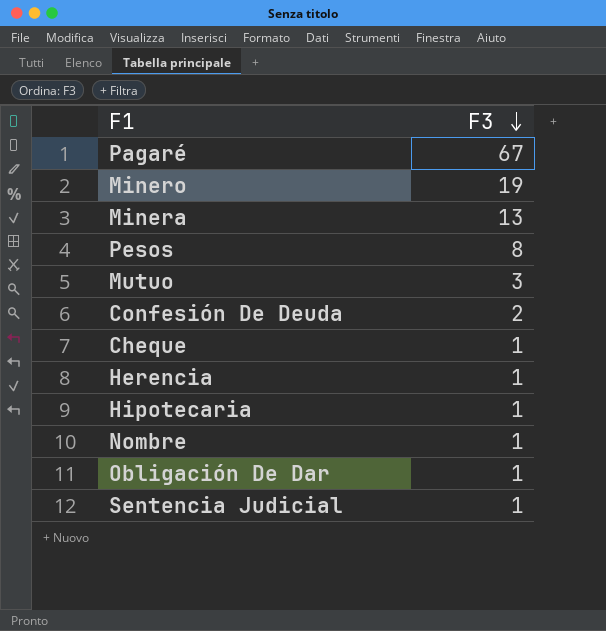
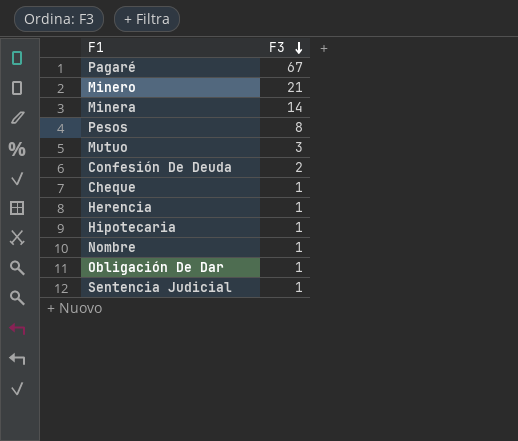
Minero | F3: 19 -> 21
Minera | F3: 13 -> 14

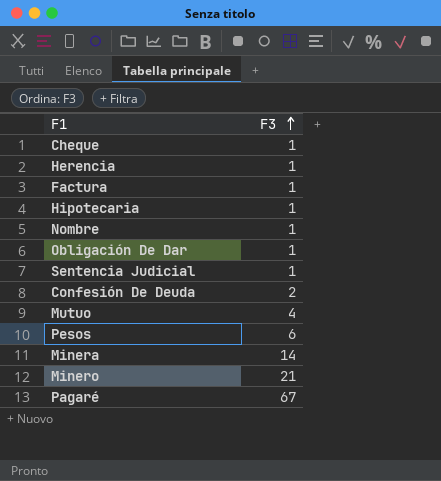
row order: F3 descending -> F3 ascending
row Factura: none -> 1
Mutuo | F3: 3 -> 4
Pesos | F3: 8 -> 6

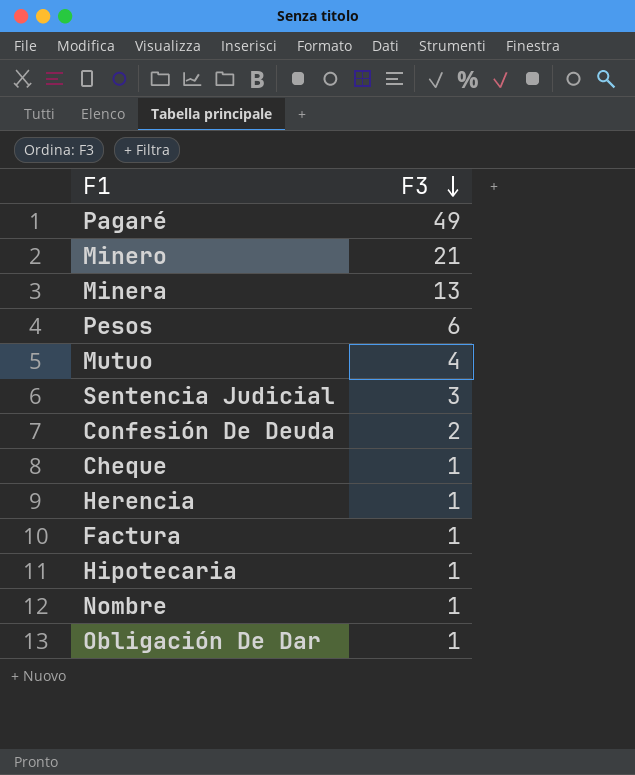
row order: F3 ascending -> F3 descending
Pagaré | F3: 67 -> 49
Minera | F3: 14 -> 13
Sentencia Judicial | F3: 1 -> 3

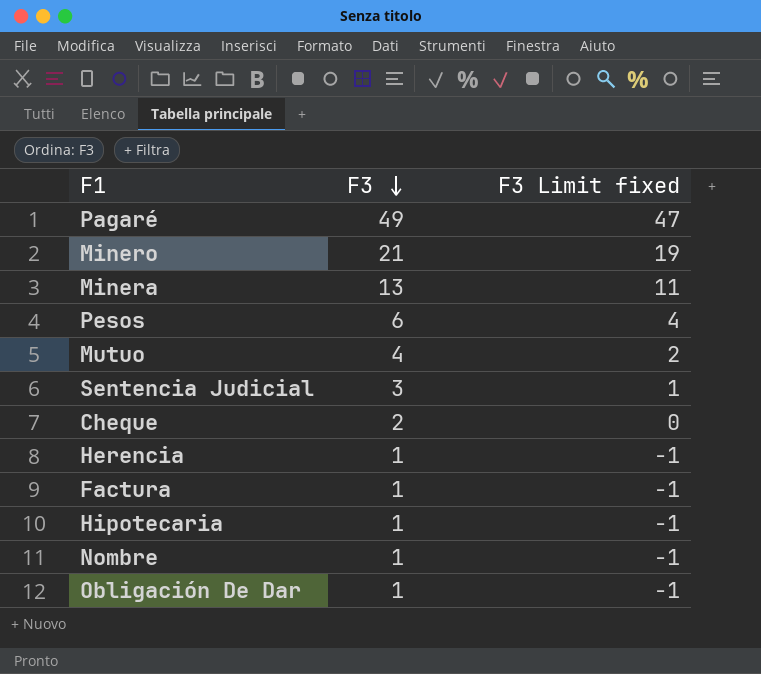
column F3 Limit fixed | formula: none -> [F3] - 2
row Confesión De Deuda: 2 -> none
Cheque | F3: 1 -> 2

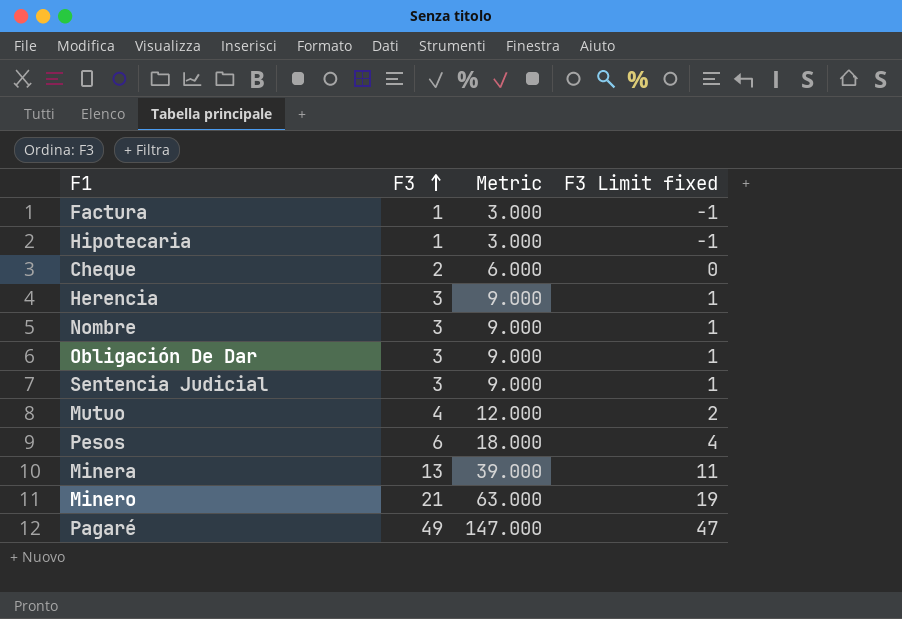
row order: F3 descending -> F3 ascending
column Metric | formula: none -> [F3] * 3
Herencia | F3: 1 -> 3
Herencia | F3 Limit fixed: -1 -> 1
Nombre | F3: 1 -> 3
Nombre | F3 Limit fixed: -1 -> 1
Obligación De Dar | F3: 1 -> 3
Obligación De Dar | F3 Limit fixed: -1 -> 1

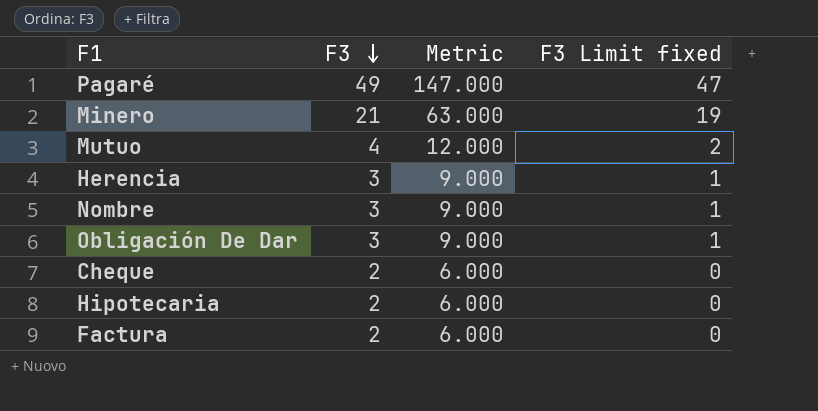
row order: F3 ascending -> F3 descending
row Sentencia Judicial: 3 | 9.000 | 1 -> none
row Pesos: 6 | 18.000 | 4 -> none
row Minera: 13 | 39.000 | 11 -> none
Hipotecaria | F3: 1 -> 2
Hipotecaria | Metric: 3.000 -> 6.000
Hipotecaria | F3 Limit fixed: -1 -> 0
Factura | F3: 1 -> 2
Factura | Metric: 3.000 -> 6.000
Factura | F3 Limit fixed: -1 -> 0

